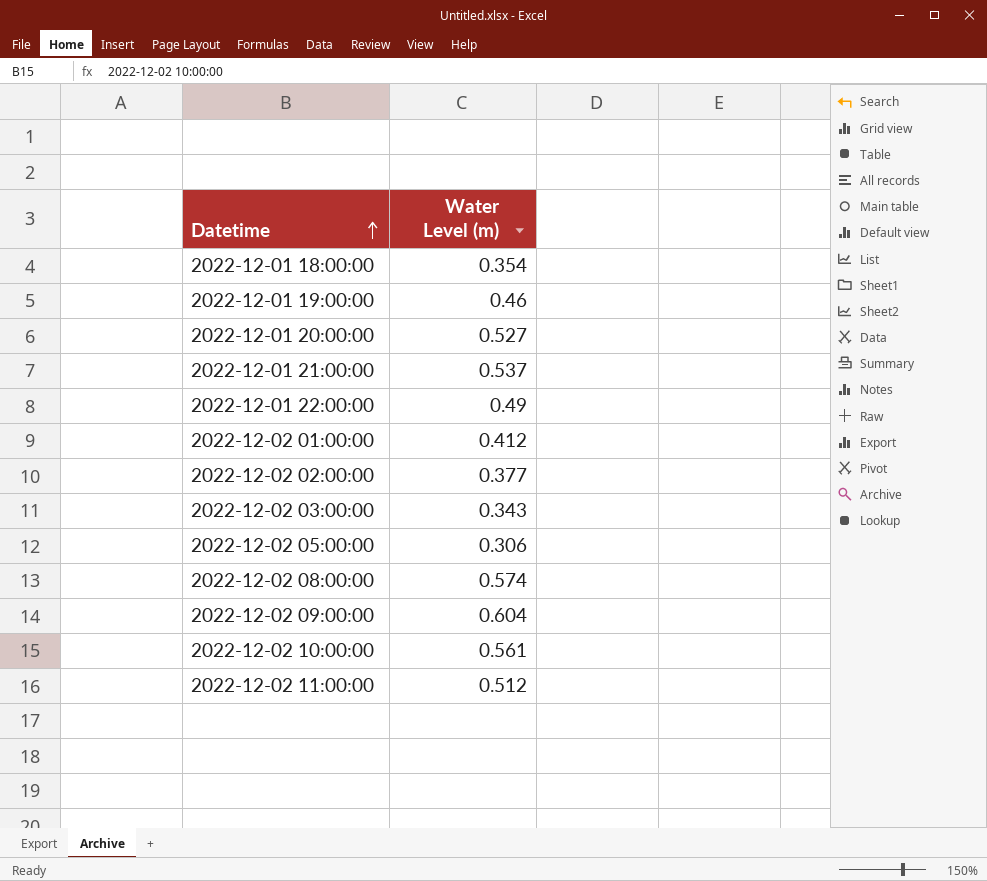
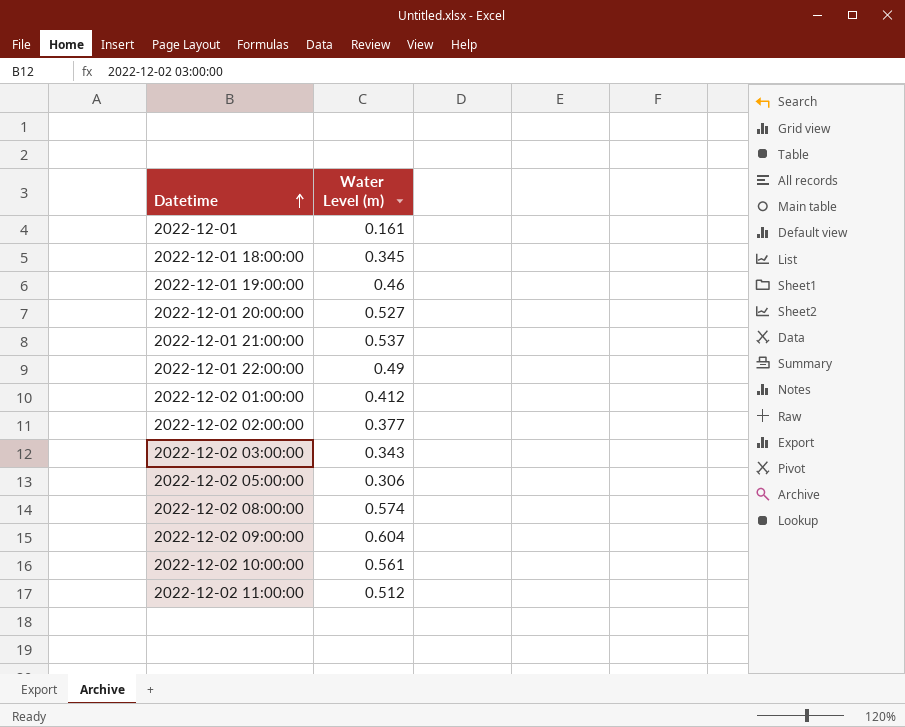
row 2022-12-01: none -> 0.161
2022-12-01 18:00:00 | Water Level (m): 0.354 -> 0.345

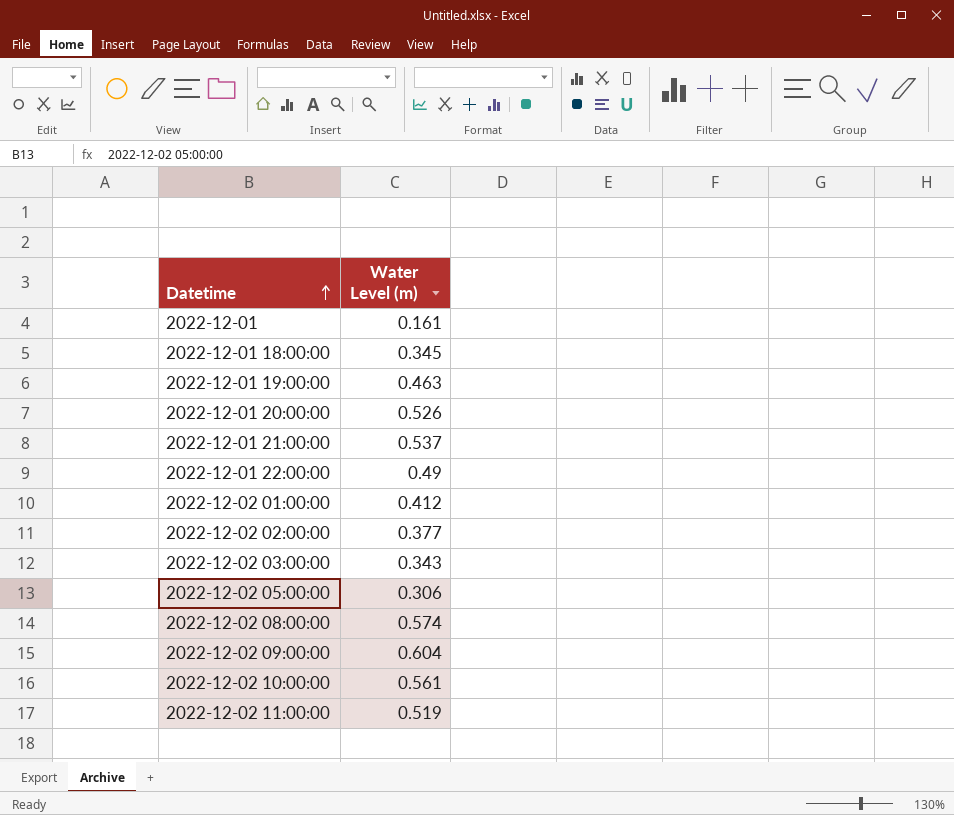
2022-12-01 19:00:00 | Water Level (m): 0.46 -> 0.463
2022-12-01 20:00:00 | Water Level (m): 0.527 -> 0.526
2022-12-02 11:00:00 | Water Level (m): 0.512 -> 0.519

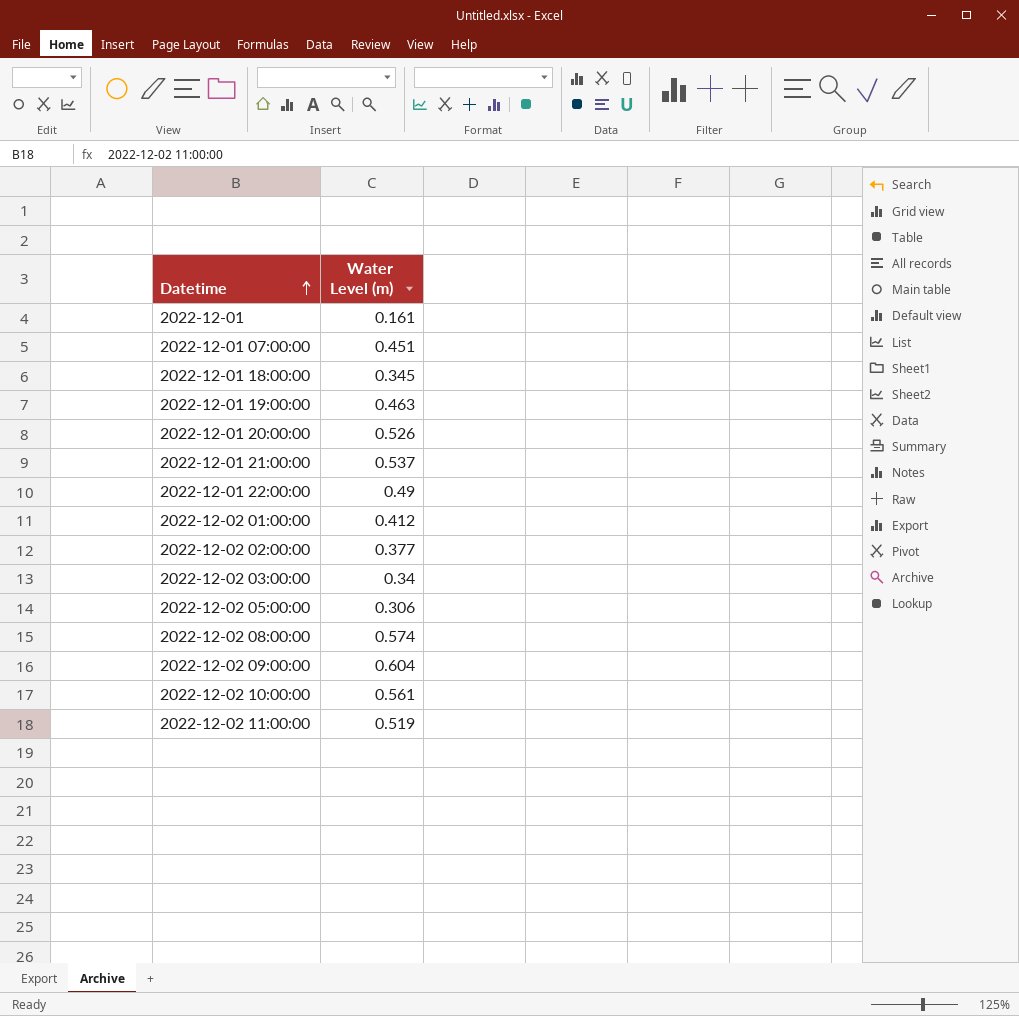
row 2022-12-01 07:00:00: none -> 0.451
2022-12-02 03:00:00 | Water Level (m): 0.343 -> 0.34

